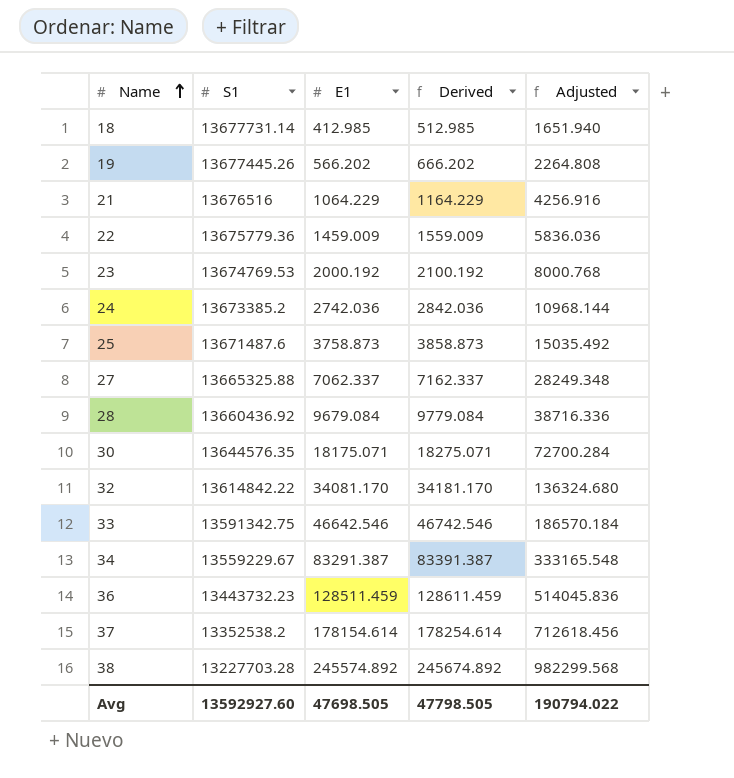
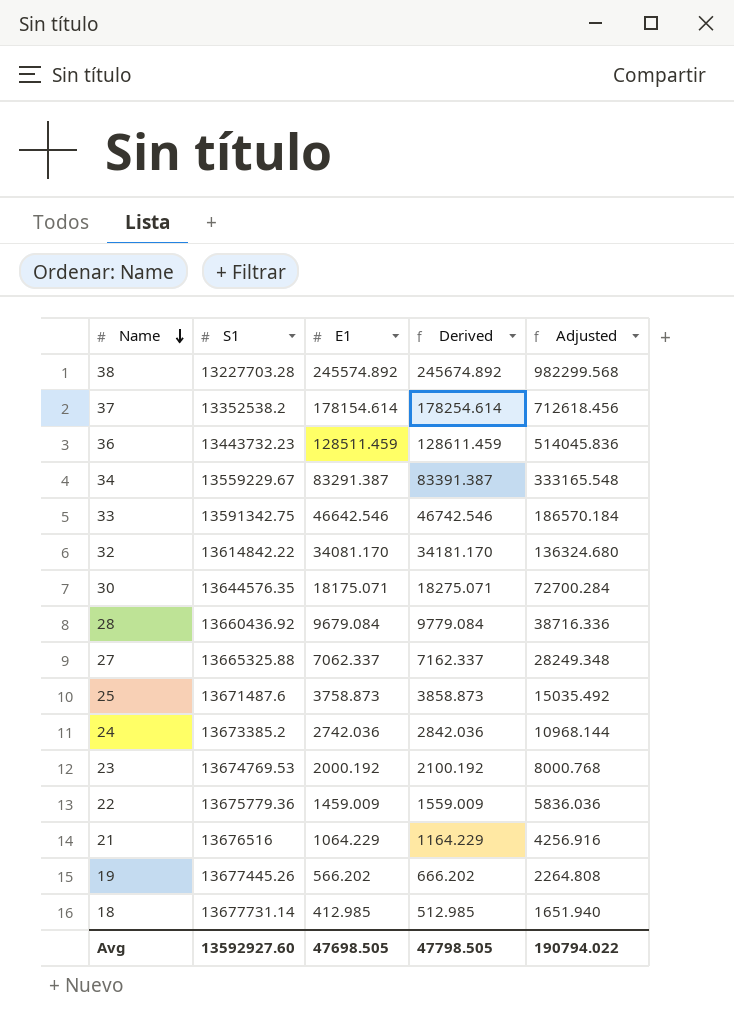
row order: Name ascending -> Name descending

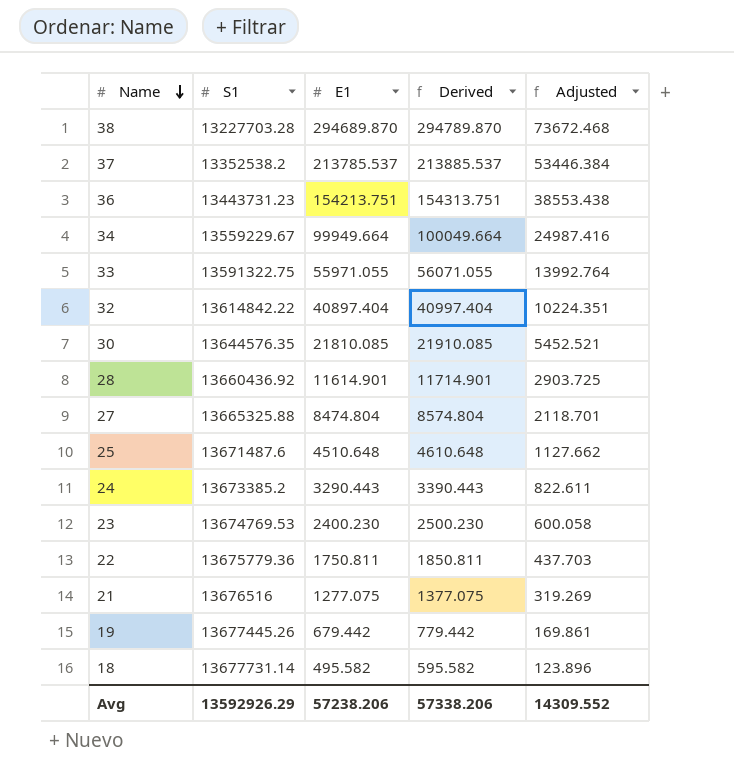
column Adjusted | formula: [E1] * 4 -> [E1] * 0.25
38 | E1: 245574.892 -> 294689.870
38 | Derived: 245674.892 -> 294789.870
37 | E1: 178154.614 -> 213785.537
37 | Derived: 178254.614 -> 213885.537
36 | S1: 13443732.23 -> 13443731.23
36 | E1: 128511.459 -> 154213.751
36 | Derived: 128611.459 -> 154313.751
34 | E1: 83291.387 -> 99949.664
34 | Derived: 83391.387 -> 100049.664
33 | S1: 13591342.75 -> 13591322.75
33 | E1: 46642.546 -> 55971.055
33 | Derived: 46742.546 -> 56071.055
32 | E1: 34081.170 -> 40897.404
32 | Derived: 34181.170 -> 40997.404
30 | E1: 18175.071 -> 21810.085
30 | Derived: 18275.071 -> 21910.085
28 | E1: 9679.084 -> 11614.901
28 | Derived: 9779.084 -> 11714.901
27 | E1: 7062.337 -> 8474.804
27 | Derived: 7162.337 -> 8574.804
25 | E1: 3758.873 -> 4510.648
25 | Derived: 3858.873 -> 4610.648
24 | E1: 2742.036 -> 3290.443
24 | Derived: 2842.036 -> 3390.443
23 | E1: 2000.192 -> 2400.230
23 | Derived: 2100.192 -> 2500.230
22 | E1: 1459.009 -> 1750.811
22 | Derived: 1559.009 -> 1850.811
21 | E1: 1064.229 -> 1277.075
21 | Derived: 1164.229 -> 1377.075
19 | E1: 566.202 -> 679.442
19 | Derived: 666.202 -> 779.442
18 | E1: 412.985 -> 495.582
18 | Derived: 512.985 -> 595.582
Avg | S1: 13592927.60 -> 13592926.29
Avg | E1: 47698.505 -> 57238.206
Avg | Derived: 47798.505 -> 57338.206
Avg | Adjusted: 190794.022 -> 14309.552

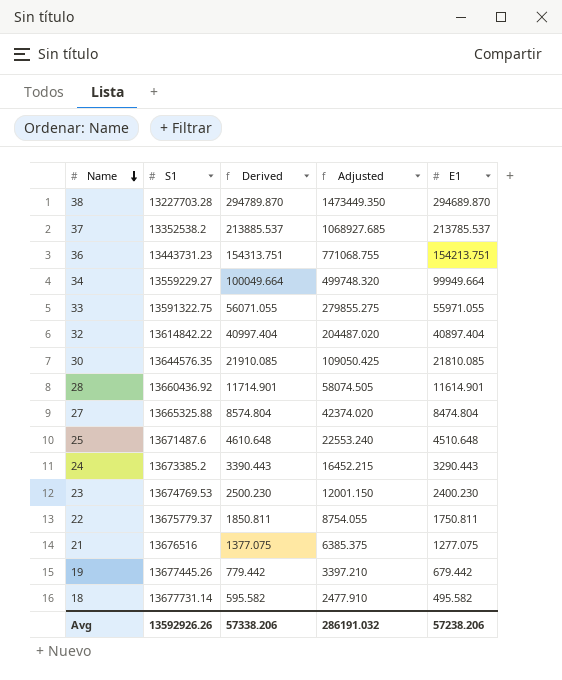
column Adjusted | formula: [E1] * 0.25 -> [E1] * 5
column E1 | position: 3 -> 5
34 | S1: 13559229.67 -> 13559229.27
22 | S1: 13675779.36 -> 13675779.37
Avg | S1: 13592926.29 -> 13592926.26
Avg | Adjusted: 14309.552 -> 286191.032

